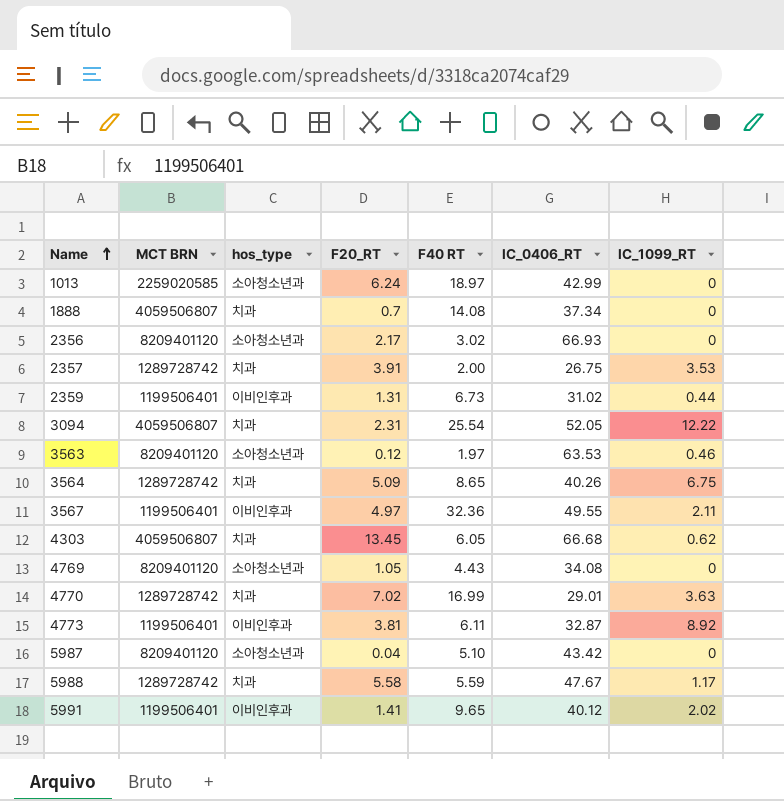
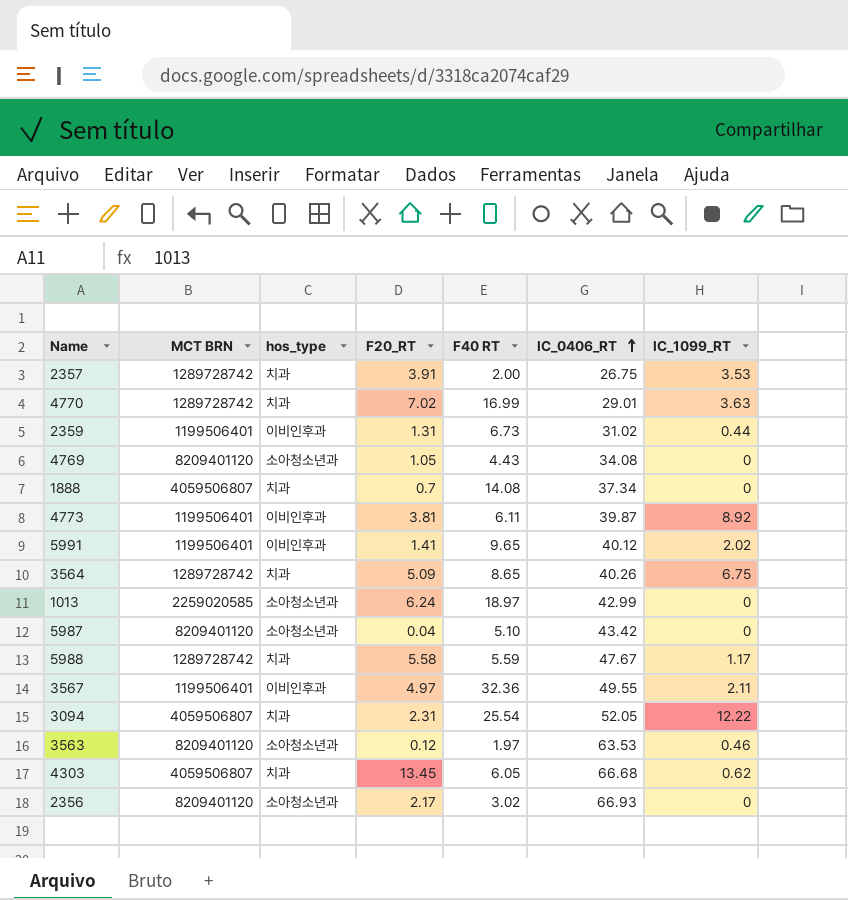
row order: Name ascending -> IC_0406_RT ascending
4773 | IC_0406_RT: 32.87 -> 39.87

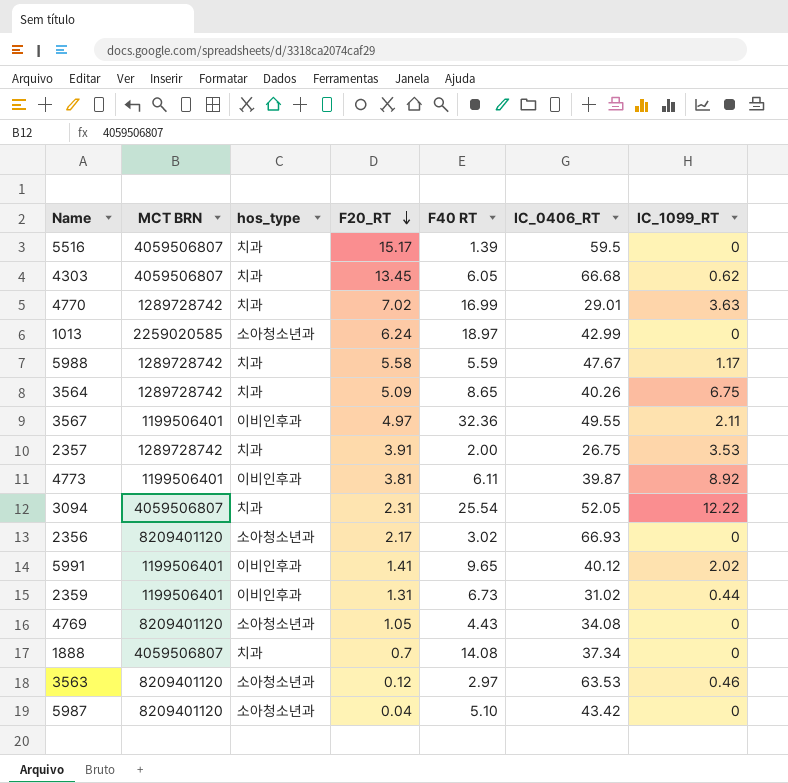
row order: IC_0406_RT ascending -> F20_RT descending
row 5516: none -> 4059506807 | 치과 | 15.17 | 1.39 | 59.5 | 0
3563 | F40 RT: 1.97 -> 2.97

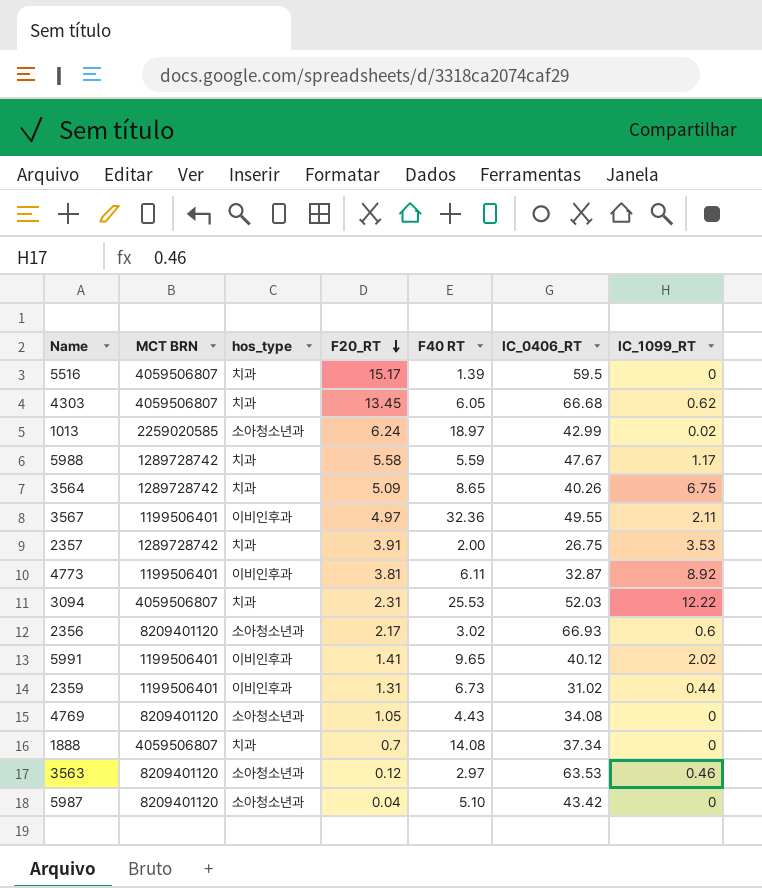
row 4770: 1289728742 | 치과 | 7.02 | 16.99 | 29.01 | 3.63 -> none
1013 | IC_1099_RT: 0 -> 0.02
4773 | IC_0406_RT: 39.87 -> 32.87
3094 | F40 RT: 25.54 -> 25.53
3094 | IC_0406_RT: 52.05 -> 52.03
2356 | IC_1099_RT: 0 -> 0.6

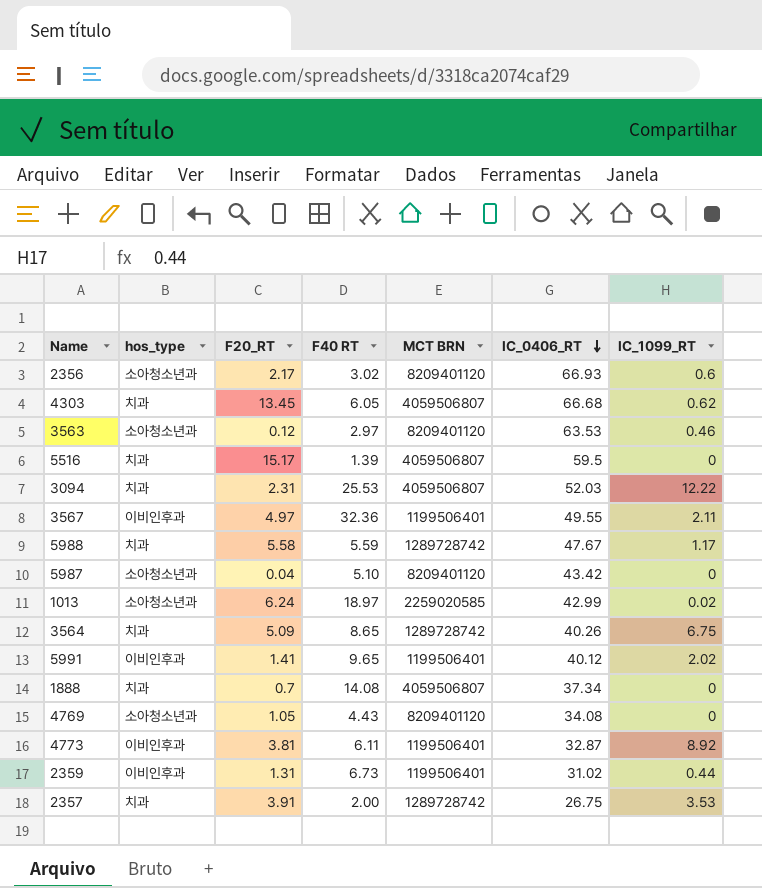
row order: F20_RT descending -> IC_0406_RT descending
column MCT BRN | position: 2 -> 5

